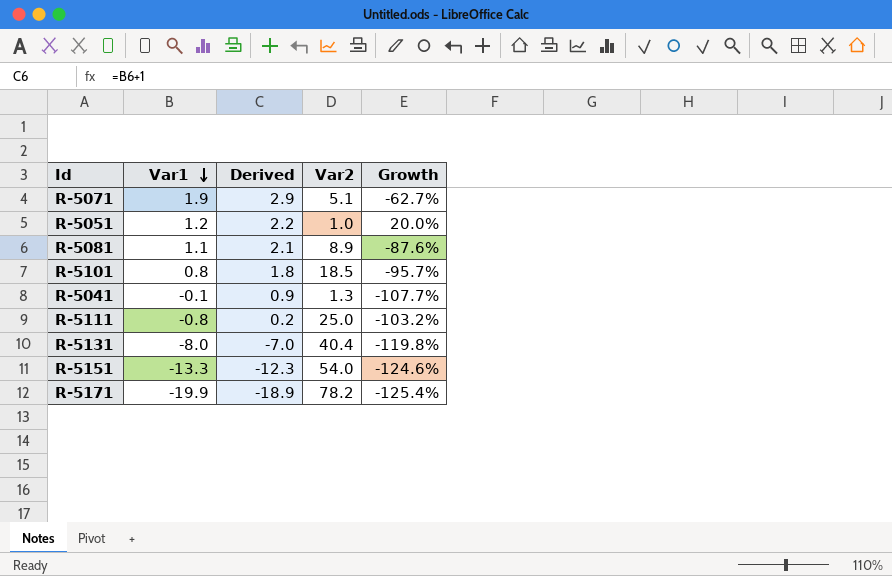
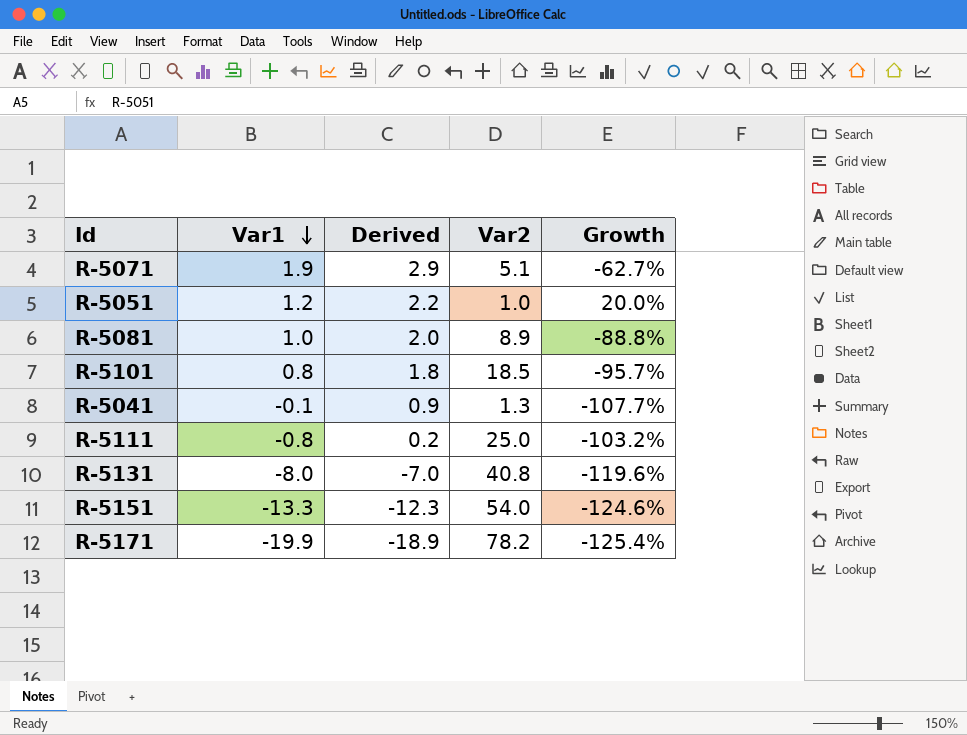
R-5081 | Var1: 1.1 -> 1.0
R-5081 | Derived: 2.1 -> 2.0
R-5081 | Growth: -87.6% -> -88.8%
R-5131 | Var2: 40.4 -> 40.8
R-5131 | Growth: -119.8% -> -119.6%

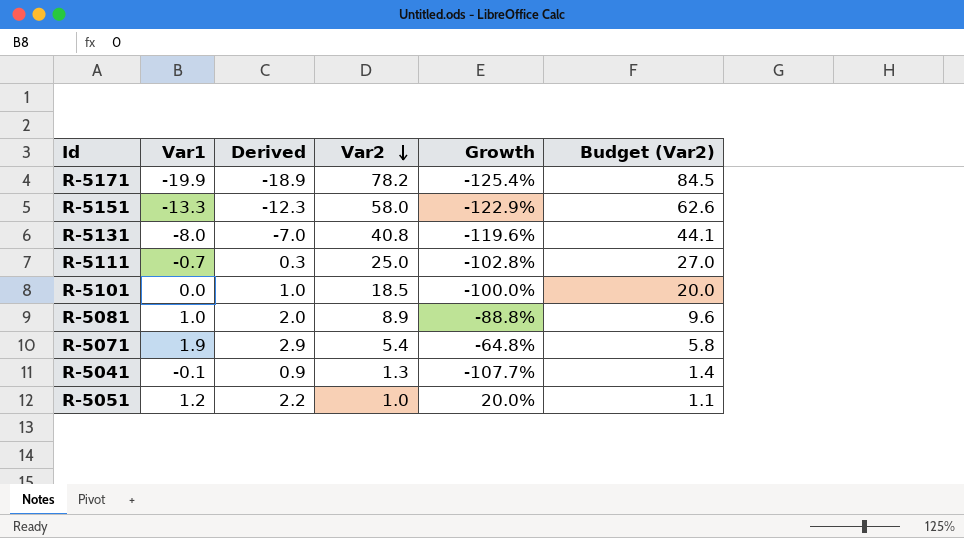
row order: Var1 descending -> Var2 descending
column Budget (Var2) | formula: none -> [Var2] * 1.08
R-5151 | Var2: 54.0 -> 58.0
R-5151 | Growth: -124.6% -> -122.9%
R-5111 | Var1: -0.8 -> -0.7
R-5111 | Derived: 0.2 -> 0.3
R-5111 | Growth: -103.2% -> -102.8%
R-5101 | Var1: 0.8 -> 0.0
R-5101 | Derived: 1.8 -> 1.0
R-5101 | Growth: -95.7% -> -100.0%
R-5071 | Var2: 5.1 -> 5.4
R-5071 | Growth: -62.7% -> -64.8%

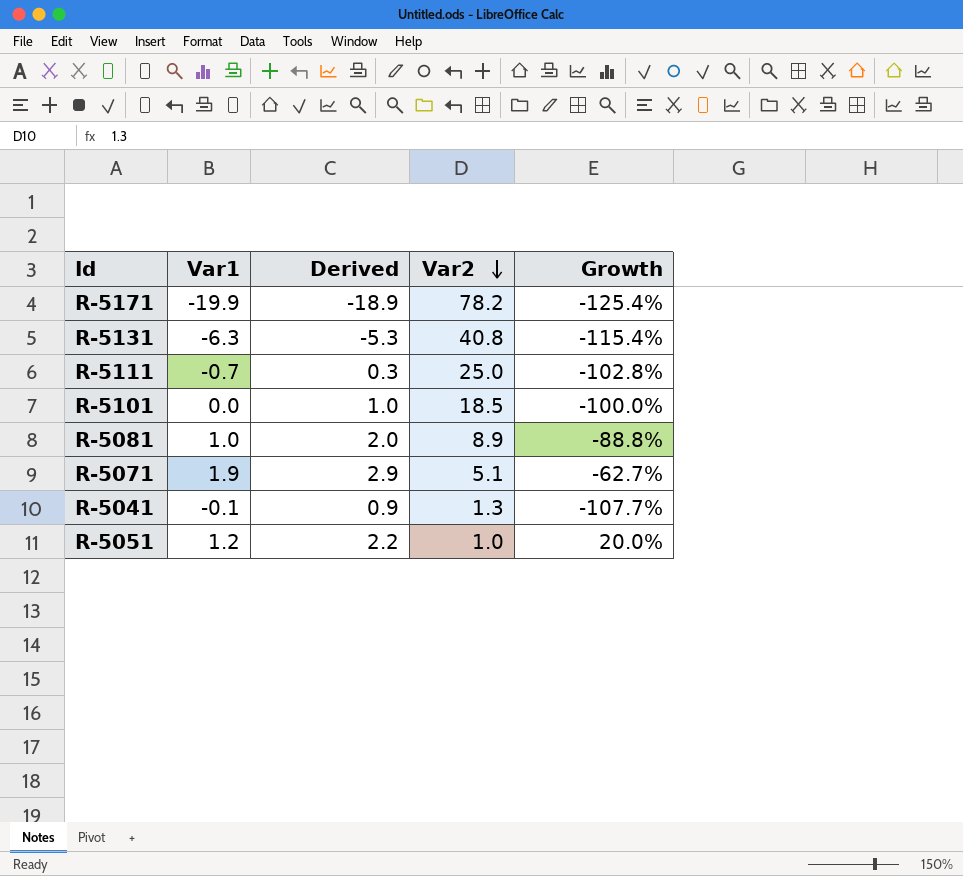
column Budget (Var2) | formula: [Var2] * 1.08 -> none
row R-5151: -13.3 | -12.3 | 58.0 | -122.9% | 62.6 -> none
R-5131 | Var1: -8.0 -> -6.3
R-5131 | Derived: -7.0 -> -5.3
R-5131 | Growth: -119.6% -> -115.4%
R-5071 | Var2: 5.4 -> 5.1
R-5071 | Growth: -64.8% -> -62.7%

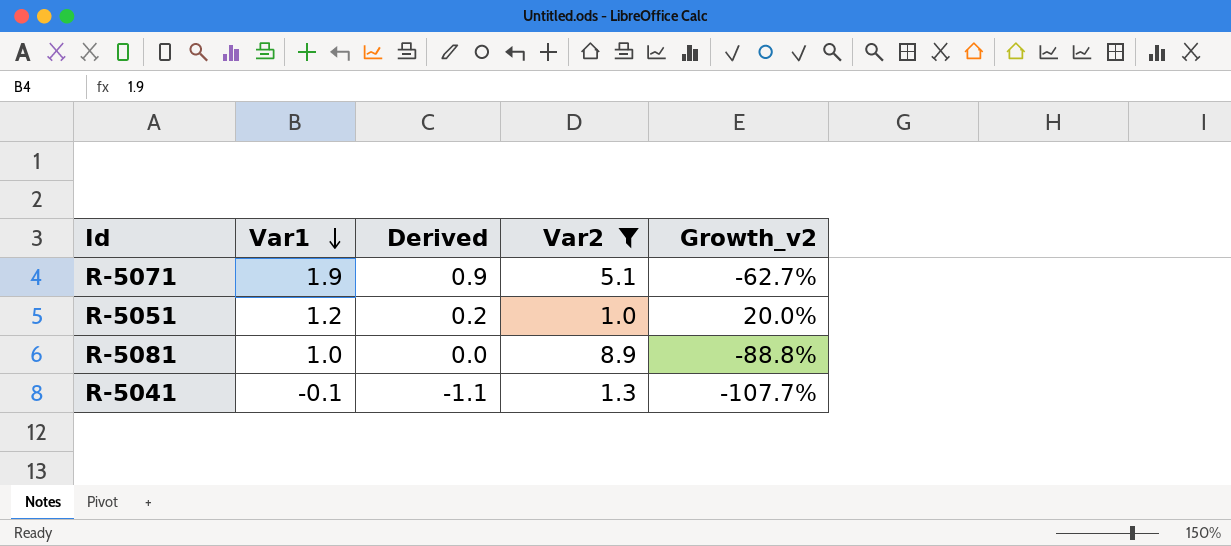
filter: none -> Var2 <= 8.9
row order: Var2 descending -> Var1 descending
column Derived | formula: [Var1] + 1 -> [Var1] - 1
column name: Growth -> Growth_v2

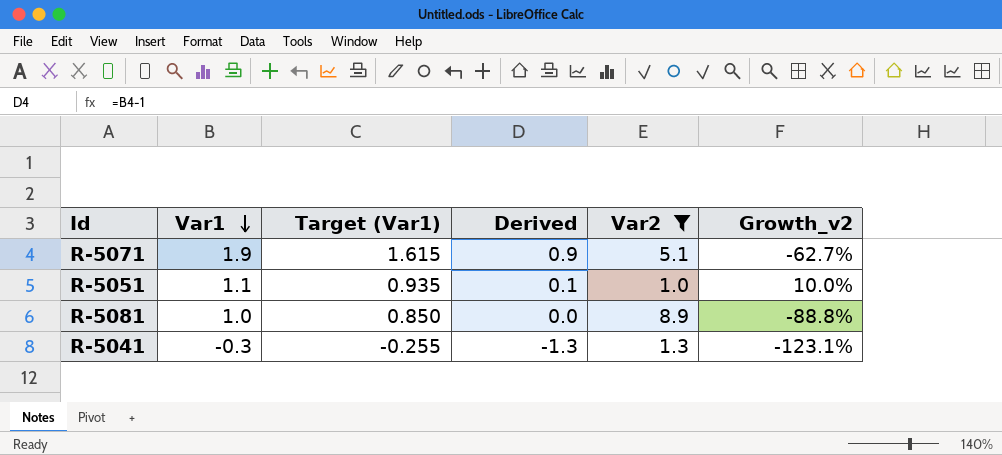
column Target (Var1) | formula: none -> [Var1] * 0.85
R-5051 | Var1: 1.2 -> 1.1
R-5051 | Derived: 0.2 -> 0.1
R-5051 | Growth_v2: 20.0% -> 10.0%
R-5041 | Var1: -0.1 -> -0.3
R-5041 | Derived: -1.1 -> -1.3
R-5041 | Growth_v2: -107.7% -> -123.1%

